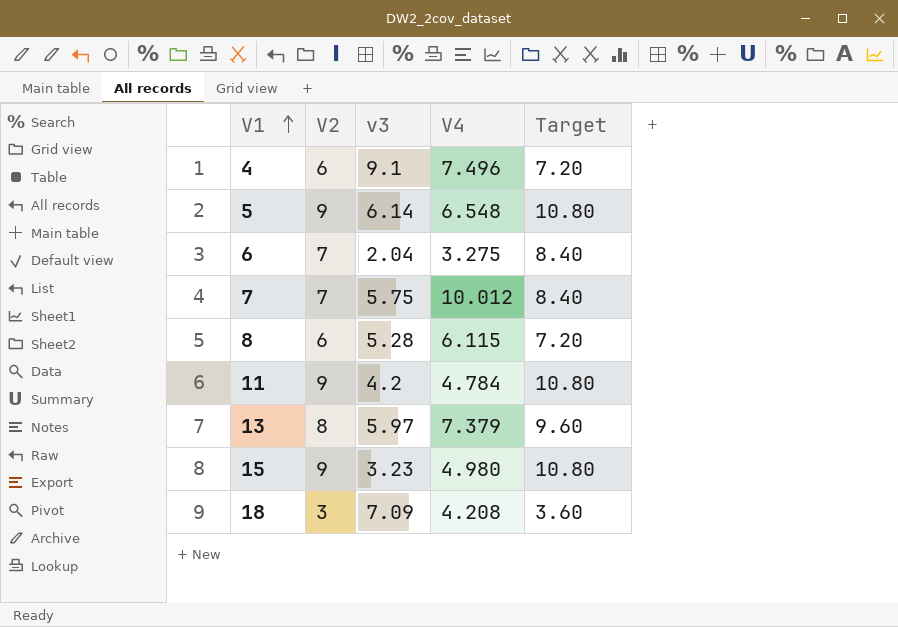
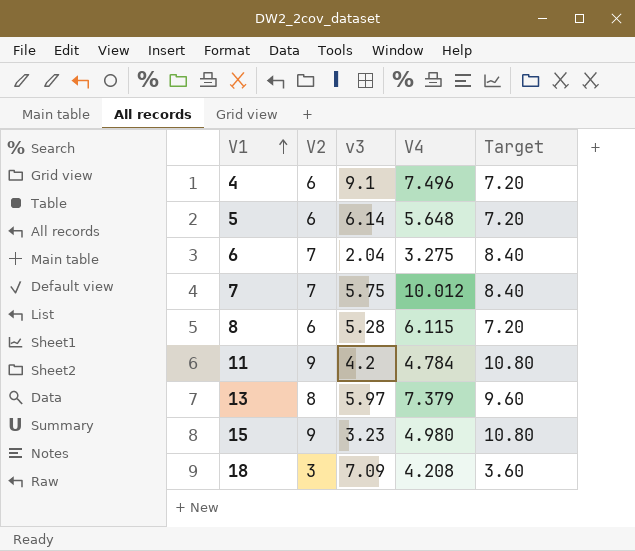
5 | V2: 9 -> 6
5 | V4: 6.548 -> 5.648
5 | Target: 10.80 -> 7.20

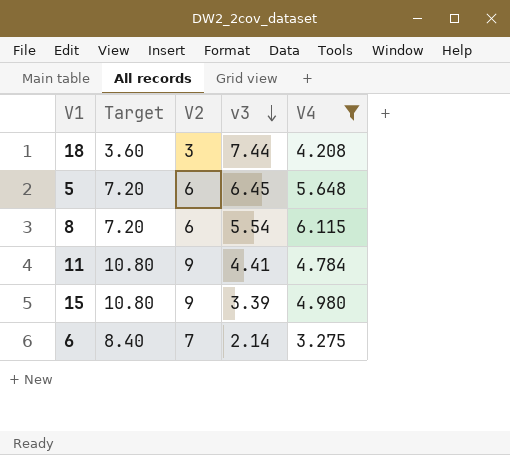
filter: none -> V4 <= 6.115
row order: V1 ascending -> v3 descending
column Target | position: 5 -> 2
18 | v3: 7.09 -> 7.44
5 | v3: 6.14 -> 6.45
8 | v3: 5.28 -> 5.54
11 | v3: 4.2 -> 4.41
15 | v3: 3.23 -> 3.39
6 | v3: 2.04 -> 2.14

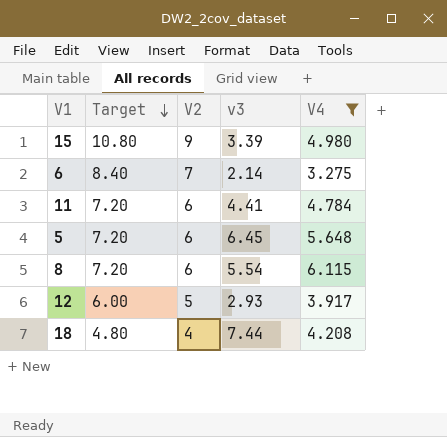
row order: v3 descending -> Target descending
11 | Target: 10.80 -> 7.20
11 | V2: 9 -> 6
row 12: none -> 6.00 | 5 | 2.93 | 3.917
18 | Target: 3.60 -> 4.80
18 | V2: 3 -> 4

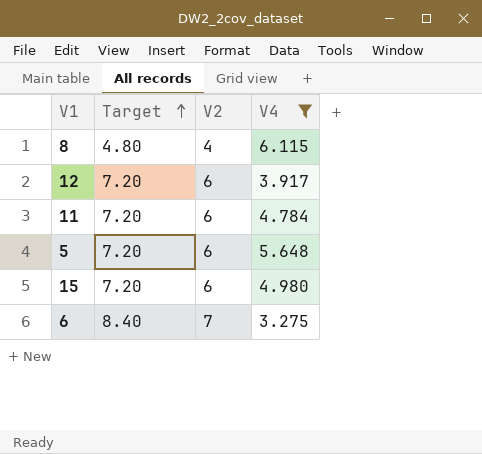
row order: Target descending -> Target ascending
column v3 | position: 4 -> none
row 18: 4.80 | 4 | 7.44 | 4.208 -> none
8 | Target: 7.20 -> 4.80
8 | V2: 6 -> 4
12 | Target: 6.00 -> 7.20
12 | V2: 5 -> 6
15 | Target: 10.80 -> 7.20
15 | V2: 9 -> 6

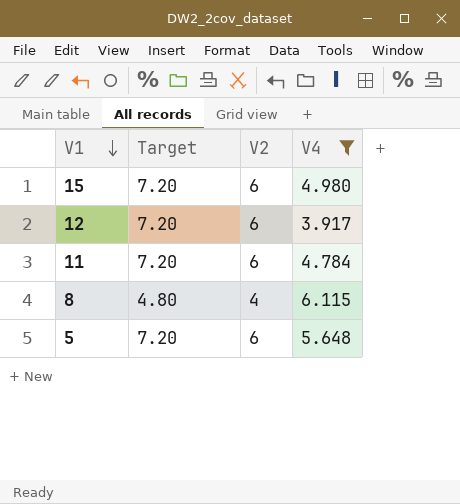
row order: Target ascending -> V1 descending
row 6: 8.40 | 7 | 3.275 -> none

